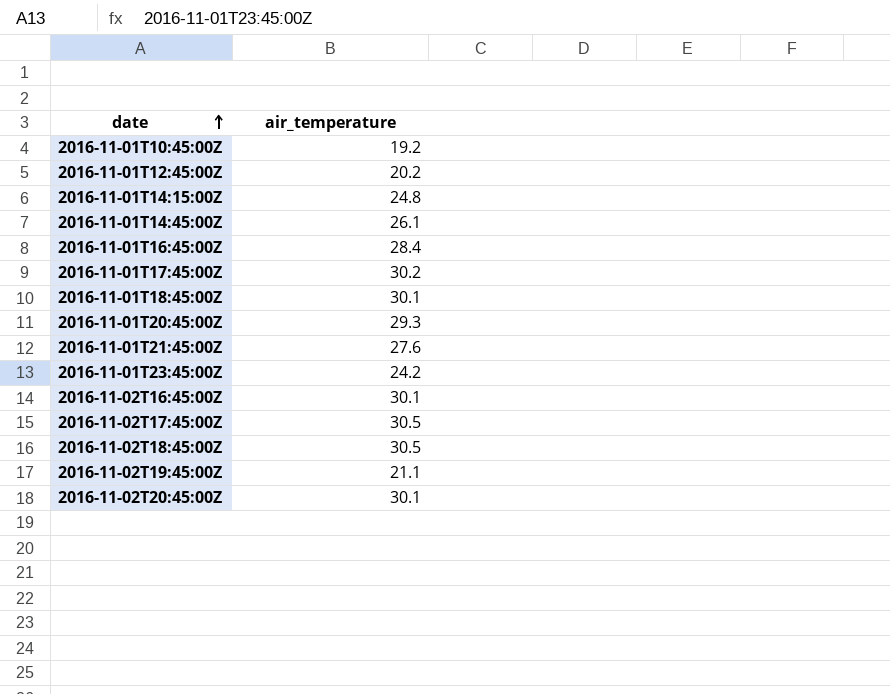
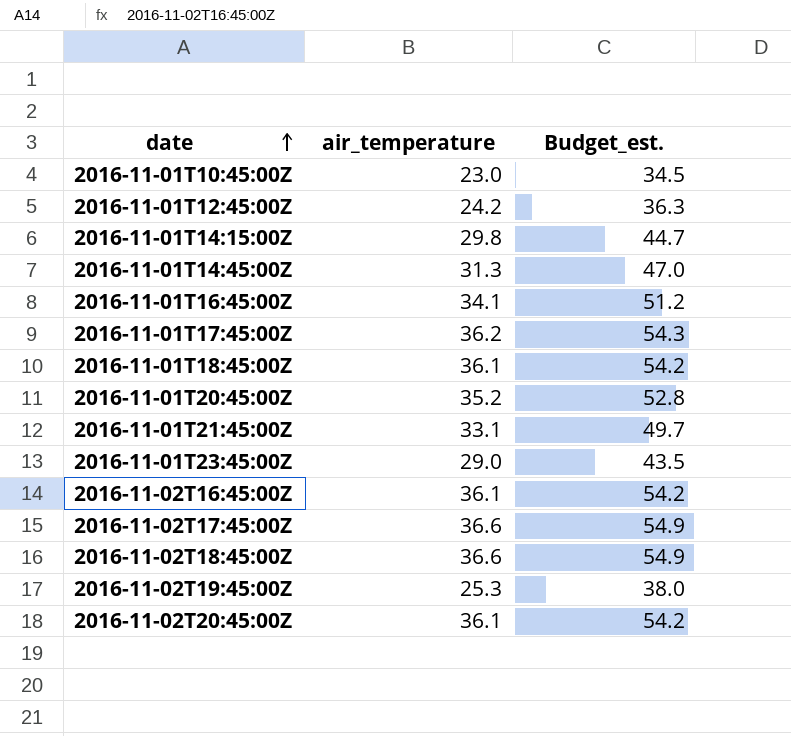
column Budget_est. | formula: none -> [air_temperature] * 1.5
2016-11-01T10:45:00Z | air_temperature: 19.2 -> 23.0
2016-11-01T12:45:00Z | air_temperature: 20.2 -> 24.2
2016-11-01T14:15:00Z | air_temperature: 24.8 -> 29.8
2016-11-01T14:45:00Z | air_temperature: 26.1 -> 31.3
2016-11-01T16:45:00Z | air_temperature: 28.4 -> 34.1
2016-11-01T17:45:00Z | air_temperature: 30.2 -> 36.2
2016-11-01T18:45:00Z | air_temperature: 30.1 -> 36.1
2016-11-01T20:45:00Z | air_temperature: 29.3 -> 35.2
2016-11-01T21:45:00Z | air_temperature: 27.6 -> 33.1
2016-11-01T23:45:00Z | air_temperature: 24.2 -> 29.0
2016-11-02T16:45:00Z | air_temperature: 30.1 -> 36.1
2016-11-02T17:45:00Z | air_temperature: 30.5 -> 36.6
2016-11-02T18:45:00Z | air_temperature: 30.5 -> 36.6
2016-11-02T19:45:00Z | air_temperature: 21.1 -> 25.3
2016-11-02T20:45:00Z | air_temperature: 30.1 -> 36.1

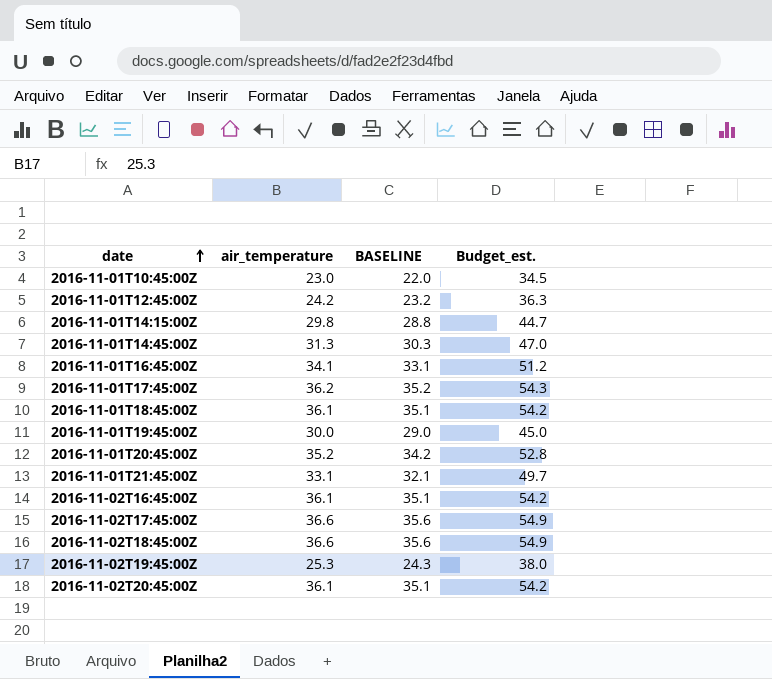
column BASELINE | formula: none -> [air_temperature] - 1
row 2016-11-01T23:45:00Z: 29.0 | 43.5 -> none
row 2016-11-01T19:45:00Z: none -> 30.0 | 29.0 | 45.0

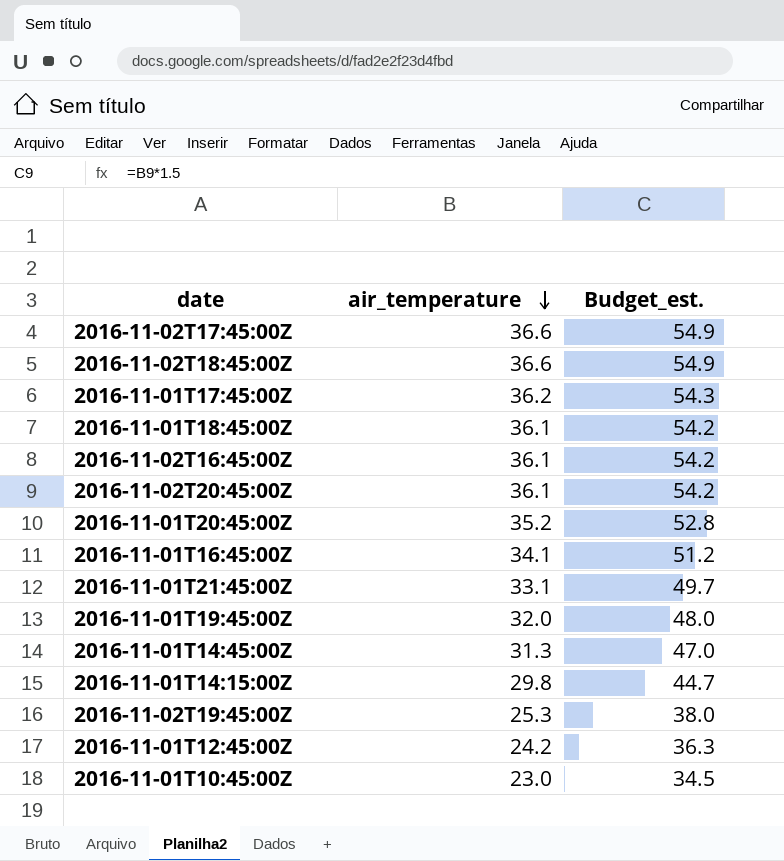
row order: date ascending -> air_temperature descending
column BASELINE | formula: [air_temperature] - 1 -> none
2016-11-01T19:45:00Z | air_temperature: 30.0 -> 32.0
2016-11-01T19:45:00Z | Budget_est.: 45.0 -> 48.0

